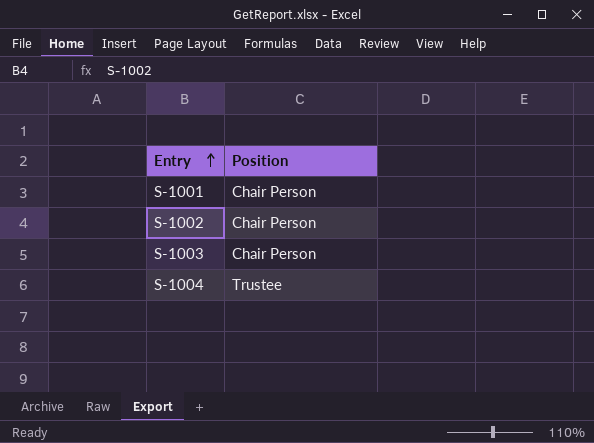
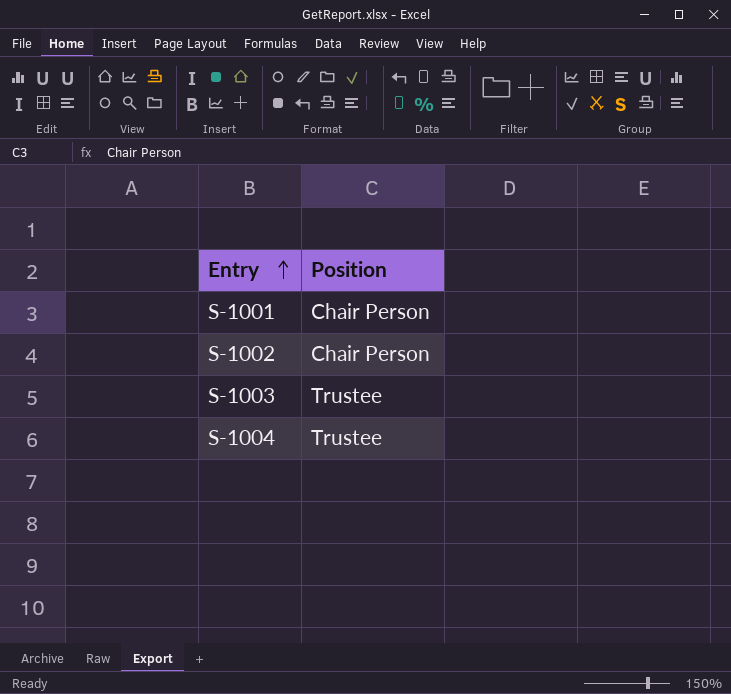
S-1003 | Position: Chair Person -> Trustee

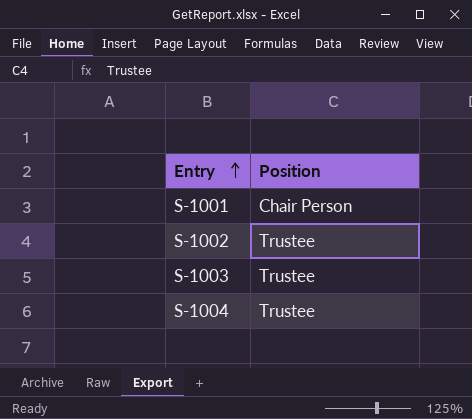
S-1002 | Position: Chair Person -> Trustee

